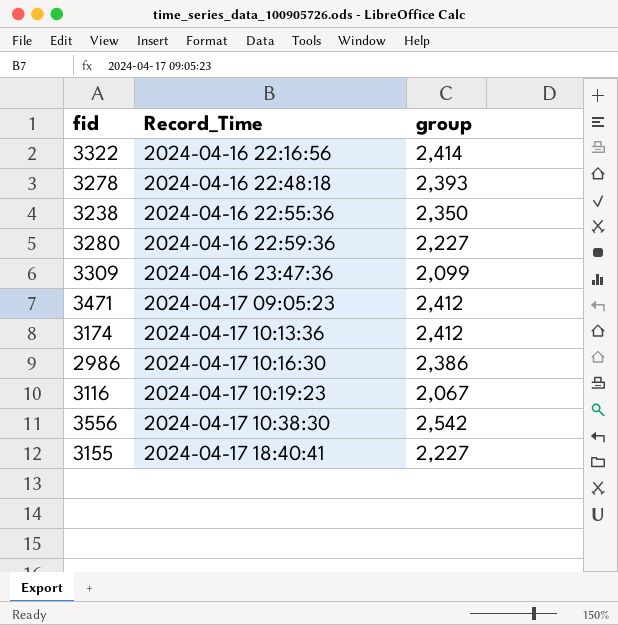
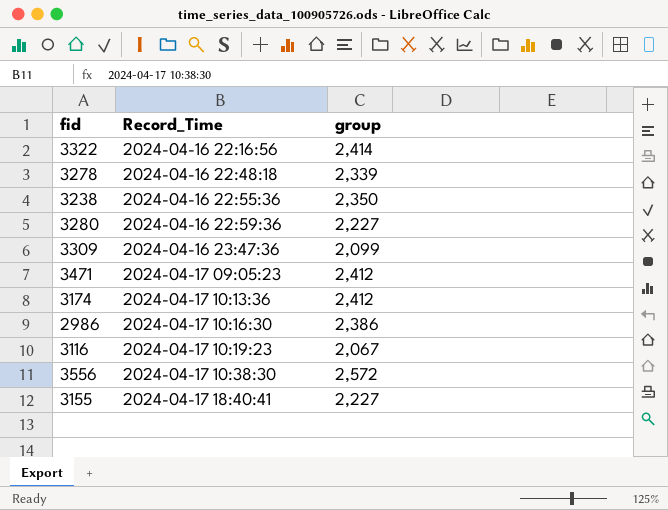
3278 | group: 2,393 -> 2,339
3556 | group: 2,542 -> 2,572

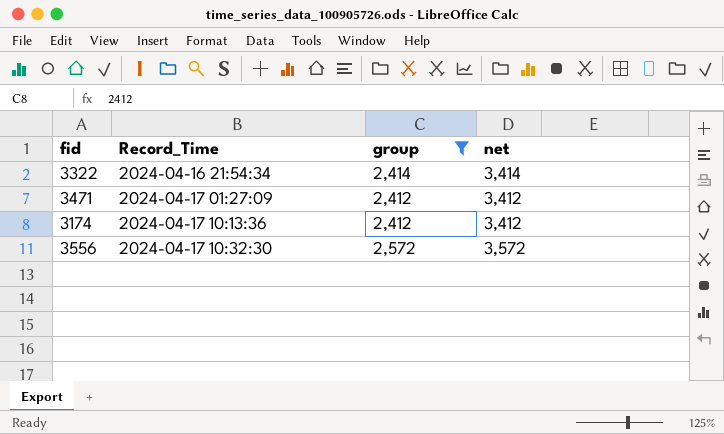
filter: none -> group >= 2,412
column net | formula: none -> [group] + 1000
3322 | Record_Time: 2024-04-16 22:16:56 -> 2024-04-16 21:54:34
3471 | Record_Time: 2024-04-17 09:05:23 -> 2024-04-17 01:27:09
3556 | Record_Time: 2024-04-17 10:38:30 -> 2024-04-17 10:32:30

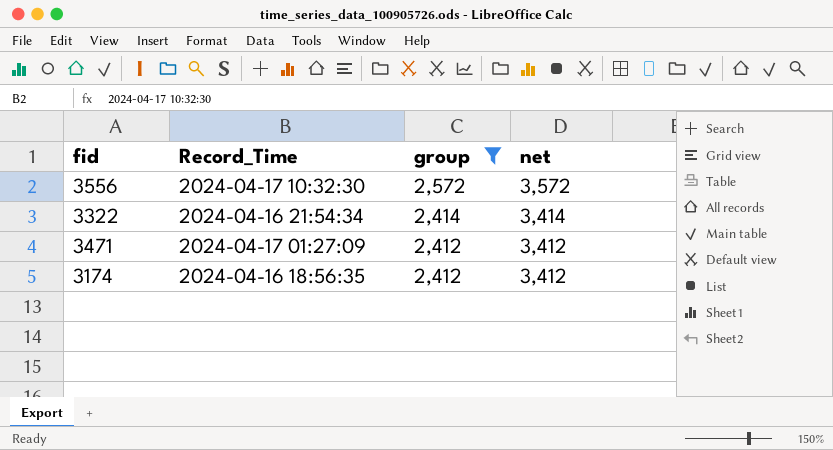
row order: Record_Time ascending -> group descending
3174 | Record_Time: 2024-04-17 10:13:36 -> 2024-04-16 18:56:35

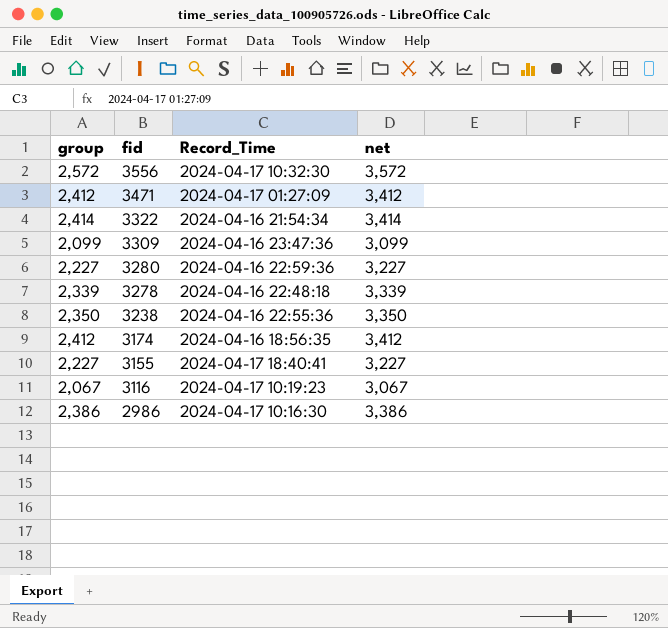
filter: group >= 2,412 -> none
row order: group descending -> fid descending
column group | position: 3 -> 1

